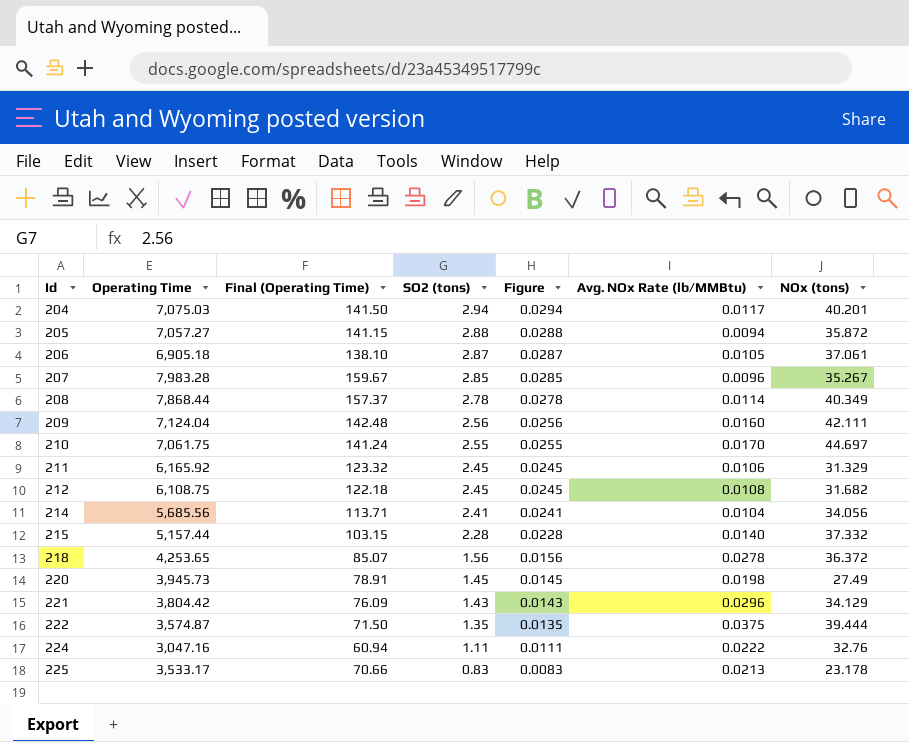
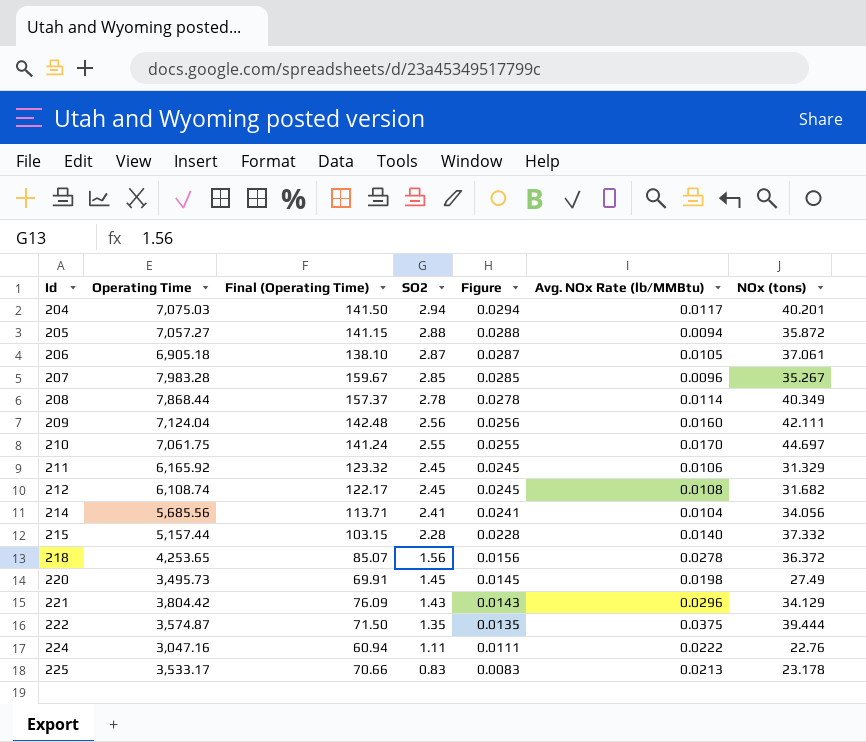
column name: SO2 (tons) -> SO2
212 | Operating Time: 6,108.75 -> 6,108.74
212 | Final (Operating Time): 122.18 -> 122.17
220 | Operating Time: 3,945.73 -> 3,495.73
220 | Final (Operating Time): 78.91 -> 69.91
224 | NOx (tons): 32.76 -> 22.76

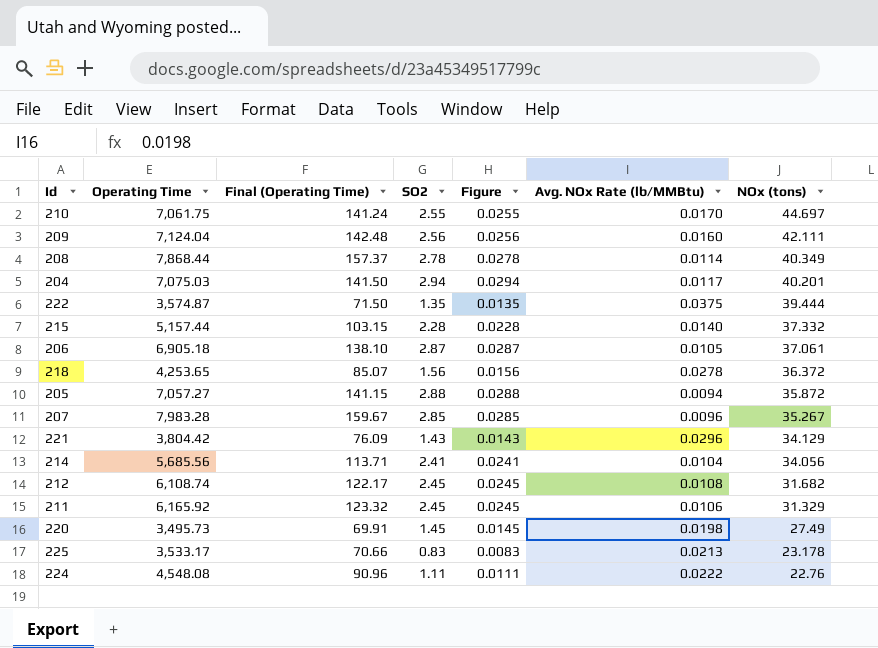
row order: Id ascending -> NOx (tons) descending
224 | Operating Time: 3,047.16 -> 4,548.08
224 | Final (Operating Time): 60.94 -> 90.96

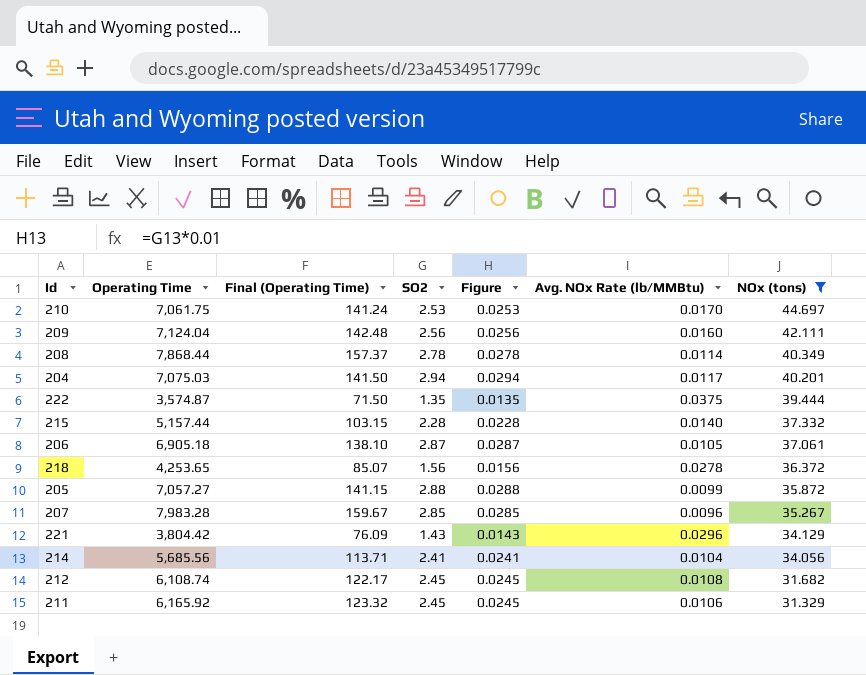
filter: none -> NOx (tons) >= 31.329
210 | SO2: 2.55 -> 2.53
210 | Figure: 0.0255 -> 0.0253
205 | Avg. NOx Rate (lb/MMBtu): 0.0094 -> 0.0099

